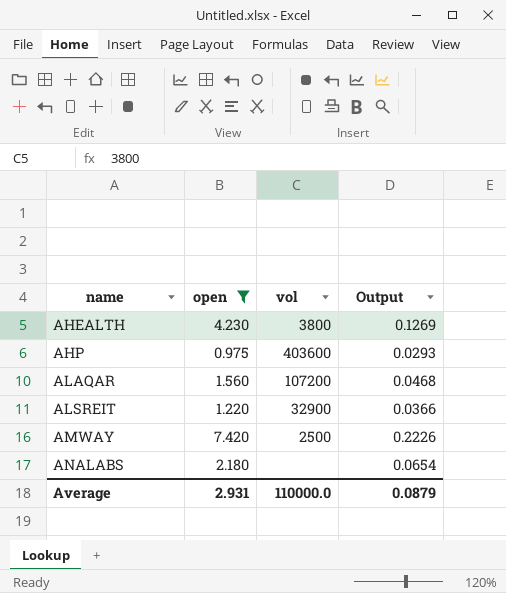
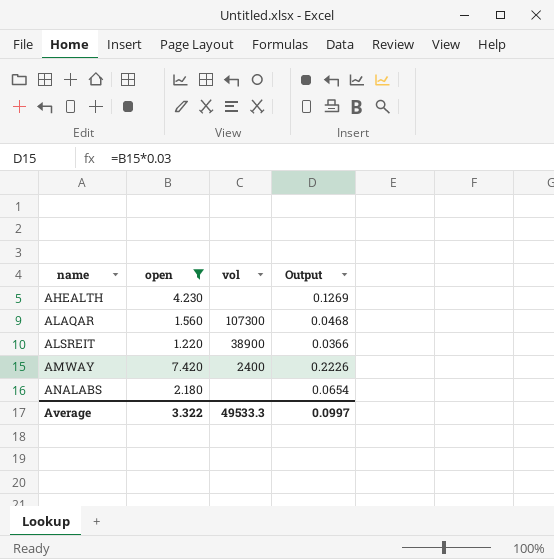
row AHP: 0.975 | 403600 | 0.0293 -> none
AHEALTH | vol: 3800 -> none
ALAQAR | vol: 107200 -> 107300
ALSREIT | vol: 32900 -> 38900
AMWAY | vol: 2500 -> 2400
Average | open: 2.931 -> 3.322
Average | vol: 110000.0 -> 49533.3
Average | Output: 0.0879 -> 0.0997

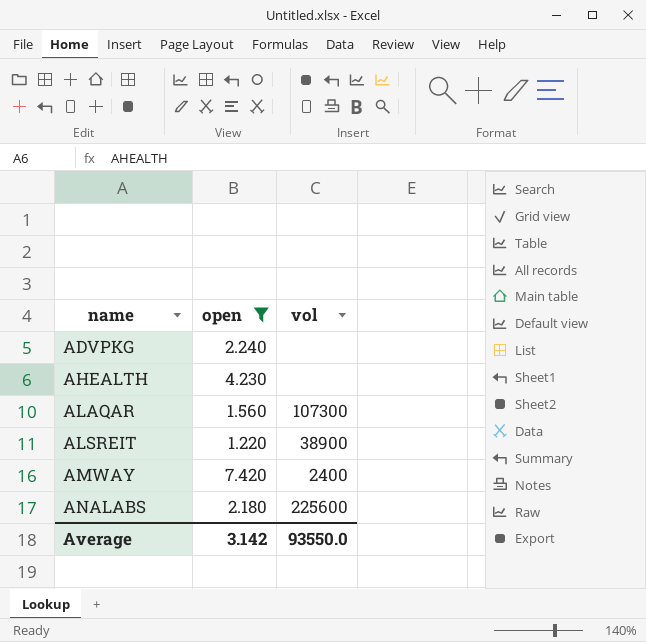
column Output | formula: [open] * 0.03 -> none
row ADVPKG: none -> 2.240 | none
ANALABS | vol: none -> 225600
Average | open: 3.322 -> 3.142
Average | vol: 49533.3 -> 93550.0

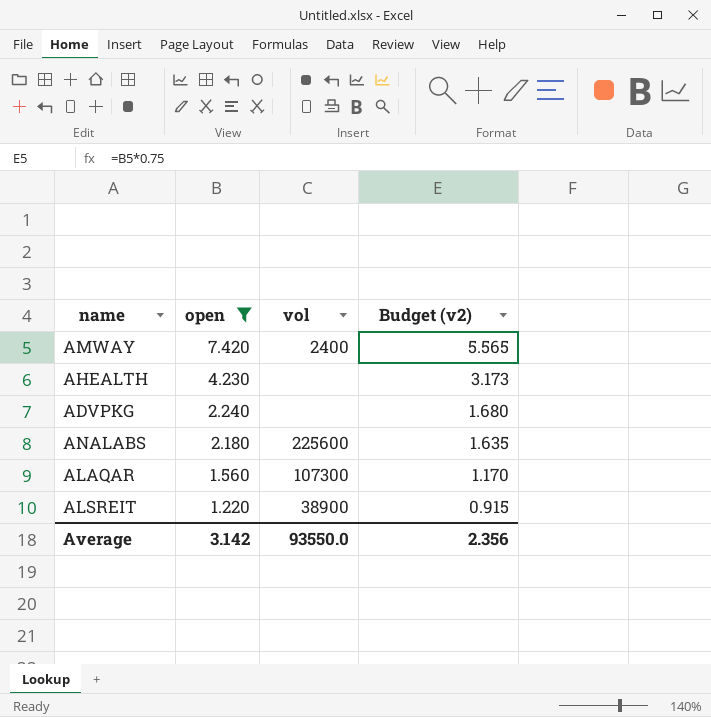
row order: name ascending -> open descending
column Budget (v2) | formula: none -> [open] * 0.75

